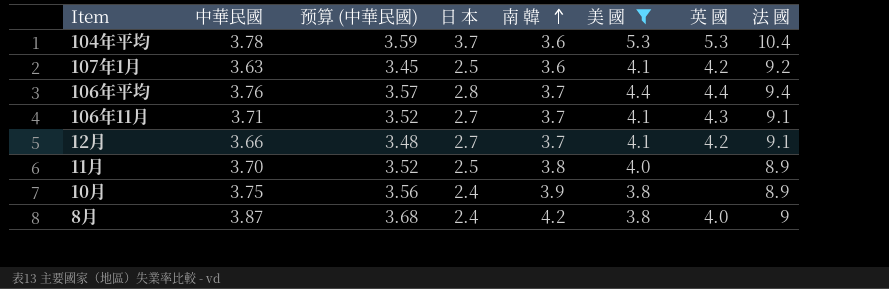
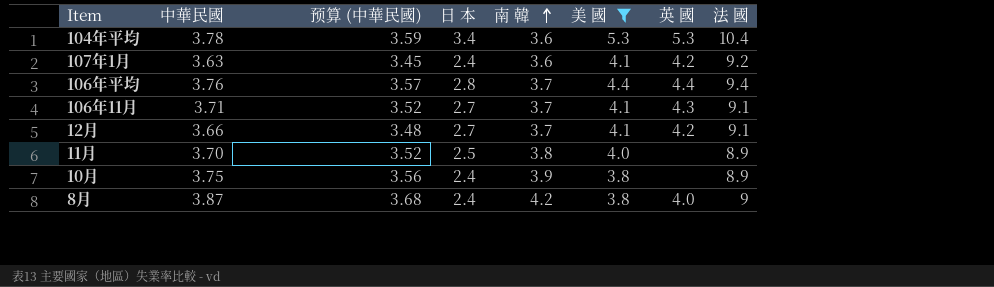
104年平均 | 日 本: 3.7 -> 3.4
107年1月 | 日 本: 2.5 -> 2.4

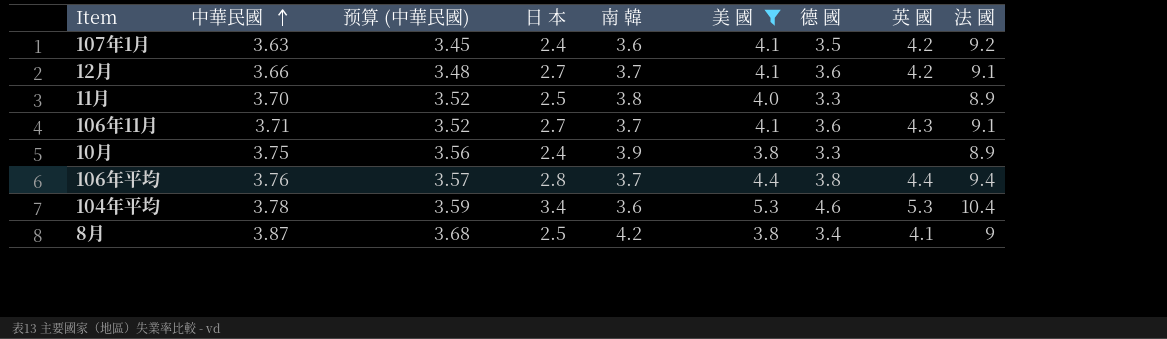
row order: 南 韓 ascending -> 中華民國 ascending
column 德 國 | position: none -> 7
8月 | 日 本: 2.4 -> 2.5
8月 | 英 國: 4.0 -> 4.1

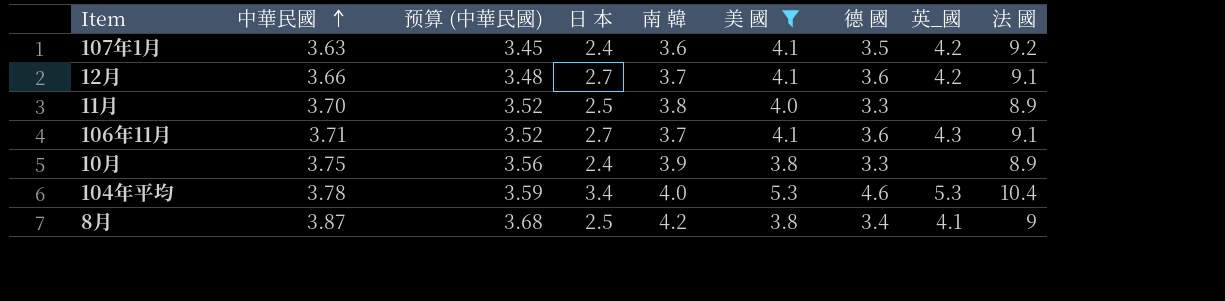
column name: 英 國 -> 英_國
row 106年平均: 3.76 | 3.57 | 2.8 | 3.7 | 4.4 | 3.8 | 4.4 | 9.4 -> none
104年平均 | 南 韓: 3.6 -> 4.0

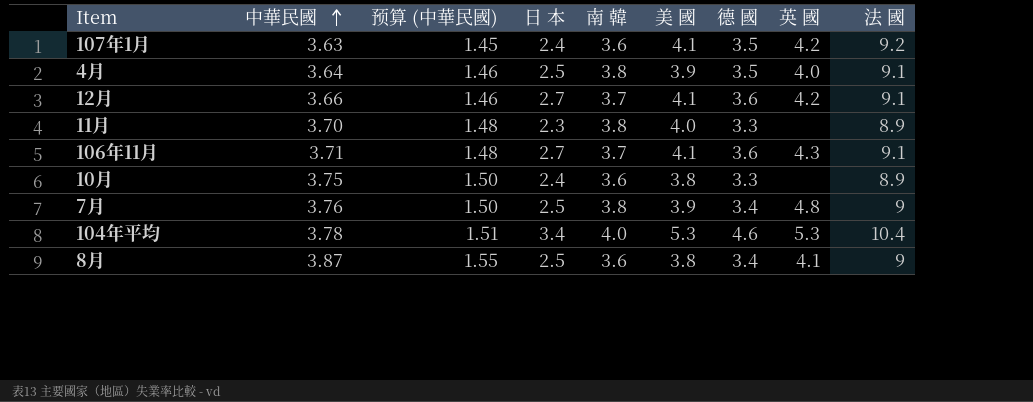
filter: 美 國 != 3.9 -> none
column 预算 (中華民國) | formula: [中華民國] * 0.95 -> [中華民國] * 0.4
column name: 英_國 -> 英 國
11月 | 日 本: 2.5 -> 2.3
10月 | 南 韓: 3.9 -> 3.6
8月 | 南 韓: 4.2 -> 3.6

